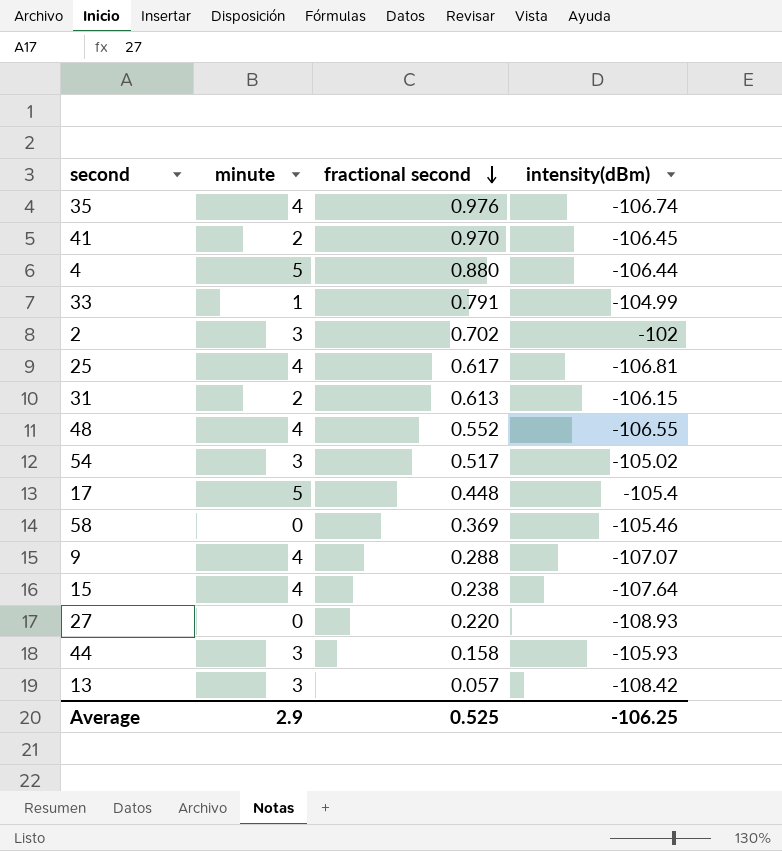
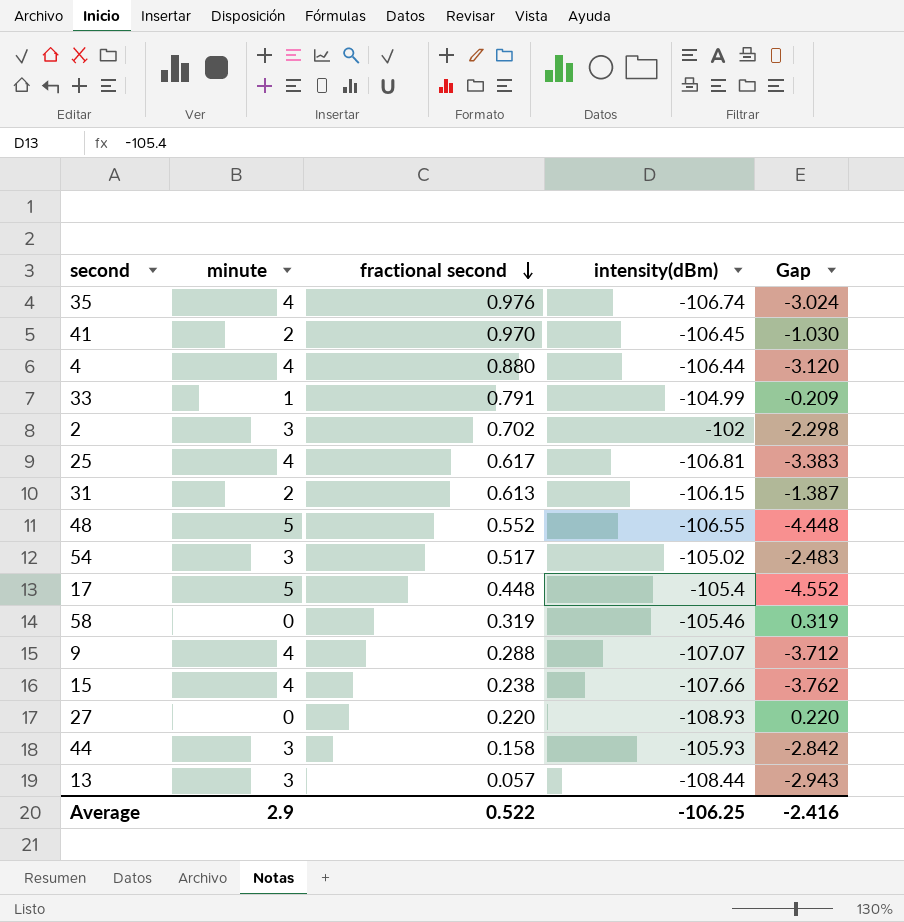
column Gap | formula: none -> [fractional second] - [minute]
4 | minute: 5 -> 4
48 | minute: 4 -> 5
58 | fractional second: 0.369 -> 0.319
15 | intensity(dBm): -107.64 -> -107.66
13 | intensity(dBm): -108.42 -> -108.44
Average | fractional second: 0.525 -> 0.522

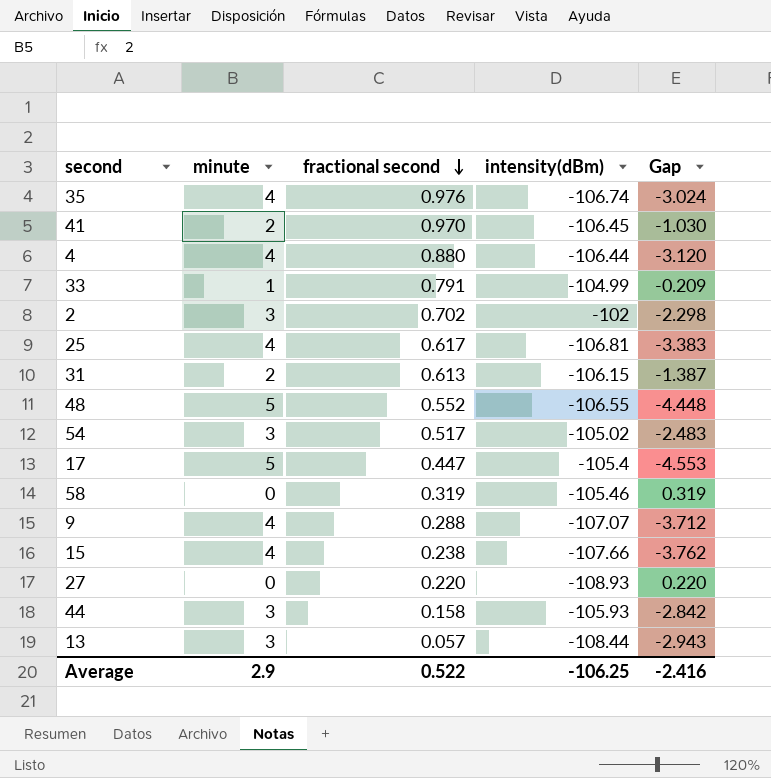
17 | fractional second: 0.448 -> 0.447
17 | Gap: -4.552 -> -4.553

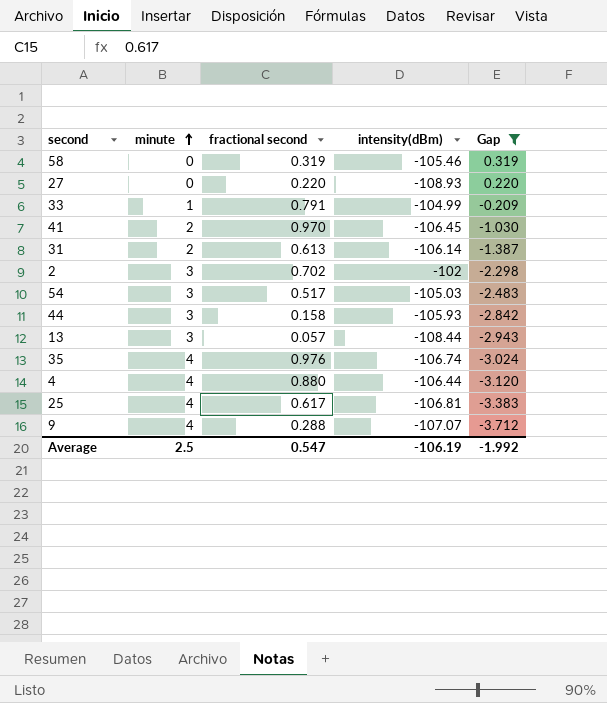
filter: none -> Gap >= -3.712
row order: fractional second descending -> minute ascending
31 | intensity(dBm): -106.15 -> -106.14
54 | intensity(dBm): -105.02 -> -105.03
Average | minute: 2.9 -> 2.5
Average | fractional second: 0.522 -> 0.547
Average | intensity(dBm): -106.25 -> -106.19
Average | Gap: -2.416 -> -1.992

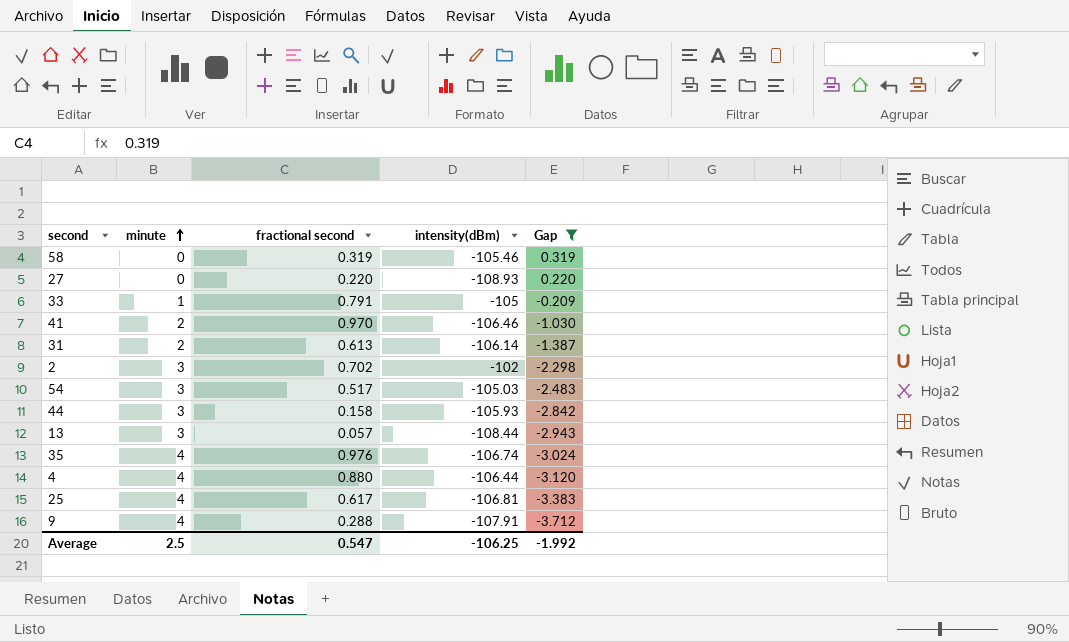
33 | intensity(dBm): -104.99 -> -105
41 | intensity(dBm): -106.45 -> -106.46
9 | intensity(dBm): -107.07 -> -107.91
Average | intensity(dBm): -106.19 -> -106.25

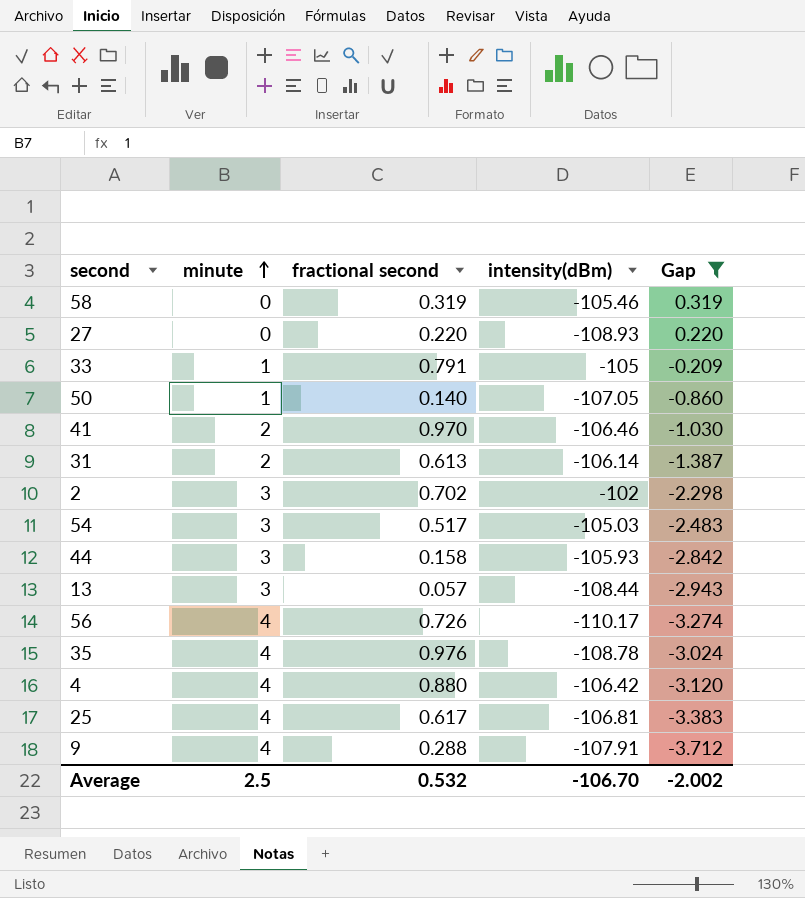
row 50: none -> 1 | 0.140 | -107.05 | -0.860
row 56: none -> 4 | 0.726 | -110.17 | -3.274
35 | intensity(dBm): -106.74 -> -108.78
4 | intensity(dBm): -106.44 -> -106.42
Average | fractional second: 0.547 -> 0.532
Average | intensity(dBm): -106.25 -> -106.70
Average | Gap: -1.992 -> -2.002

